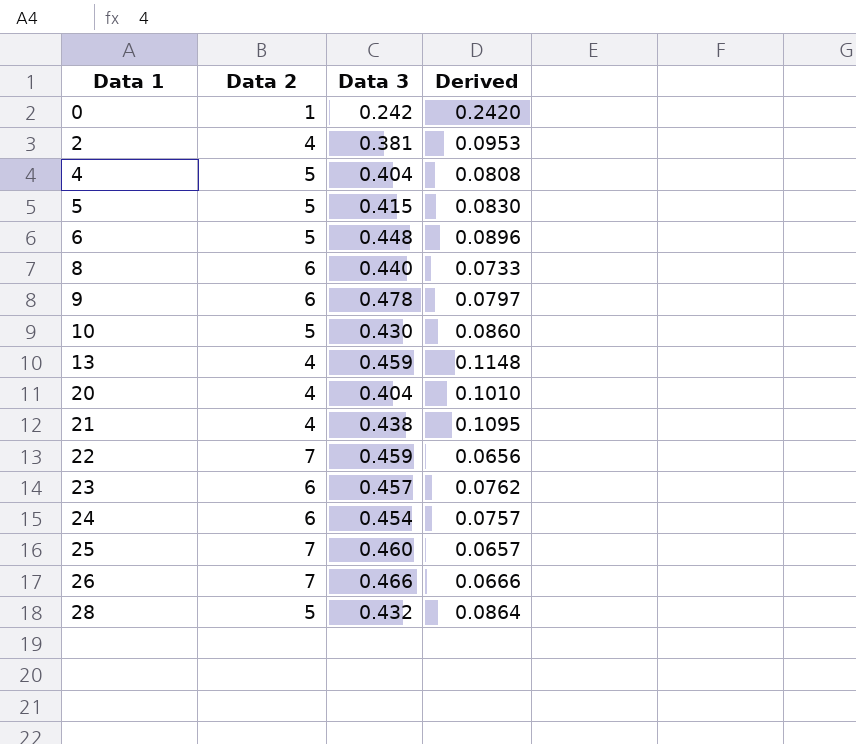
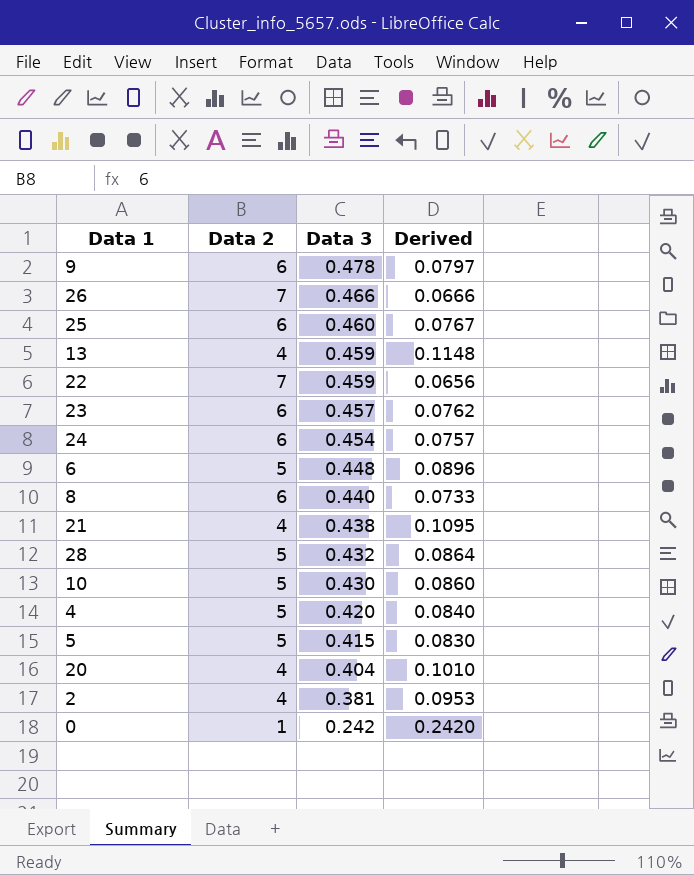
row order: Data 1 ascending -> Data 3 descending
25 | Data 2: 7 -> 6
25 | Derived: 0.0657 -> 0.0767
4 | Data 3: 0.404 -> 0.420
4 | Derived: 0.0808 -> 0.0840

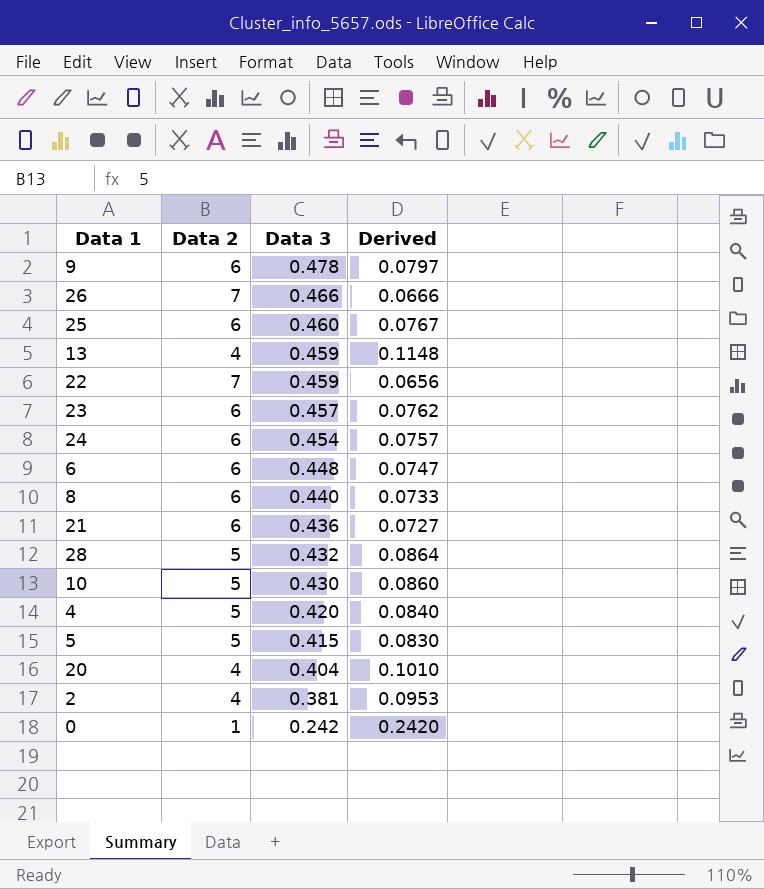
6 | Data 2: 5 -> 6
6 | Derived: 0.0896 -> 0.0747
21 | Data 2: 4 -> 6
21 | Data 3: 0.438 -> 0.436
21 | Derived: 0.1095 -> 0.0727

